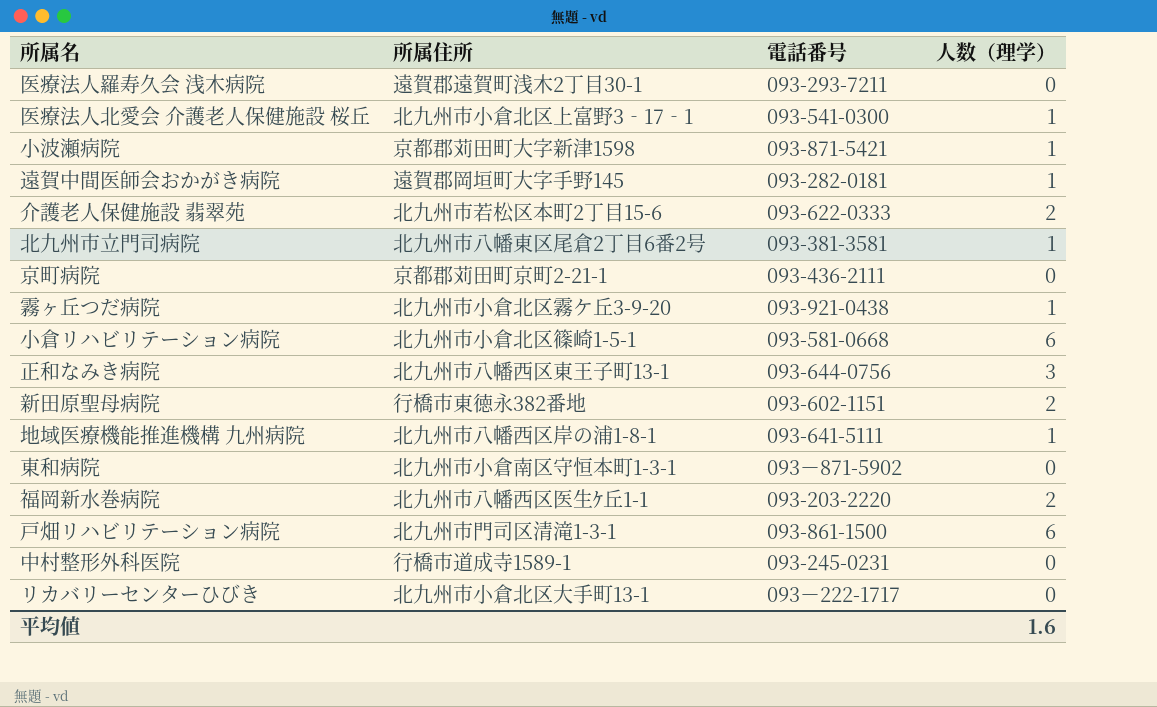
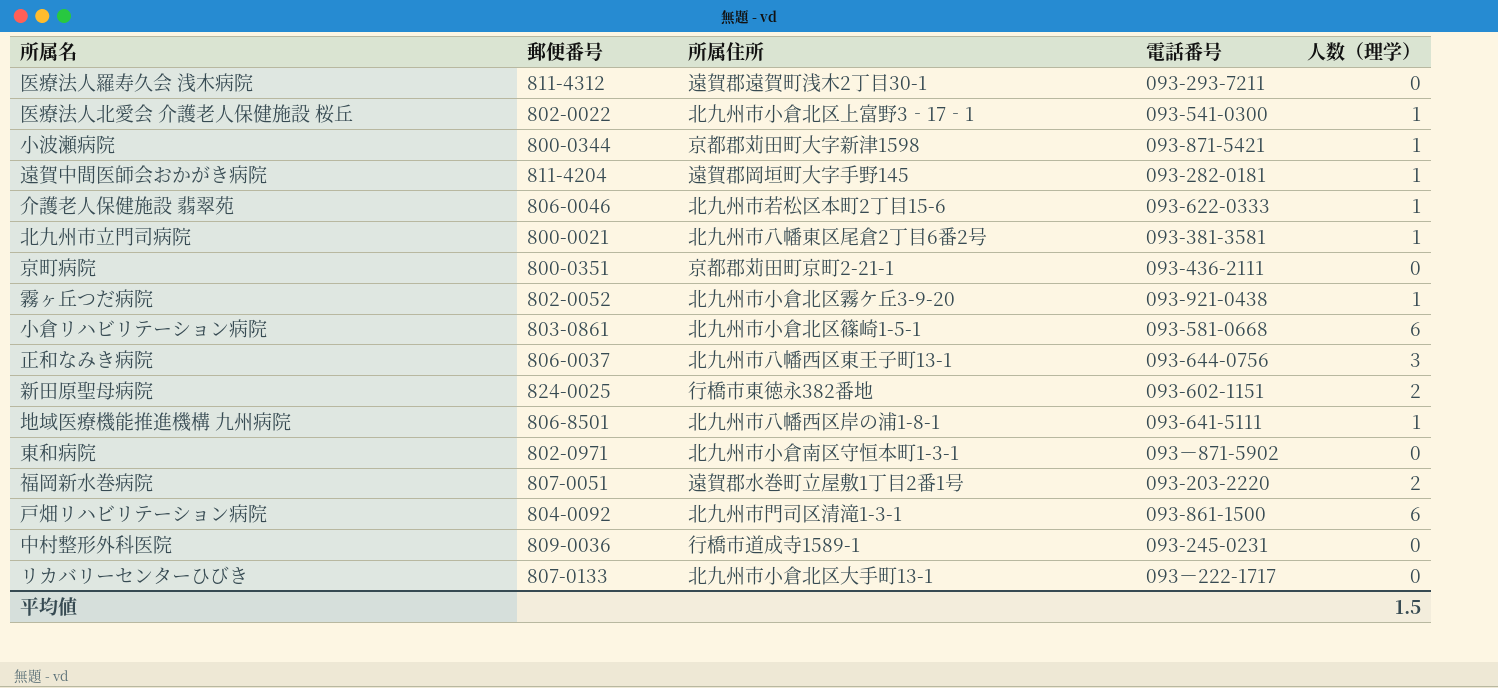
column 郵便番号 | position: none -> 2
介護老人保健施設 翡翠苑 | 人数（理学）: 2 -> 1
福岡新水巻病院 | 所属住所: 北九州市八幡西区医生ｹ丘1-1 -> 遠賀郡水巻町立屋敷1丁目2番1号
平均値 | 人数（理学）: 1.6 -> 1.5

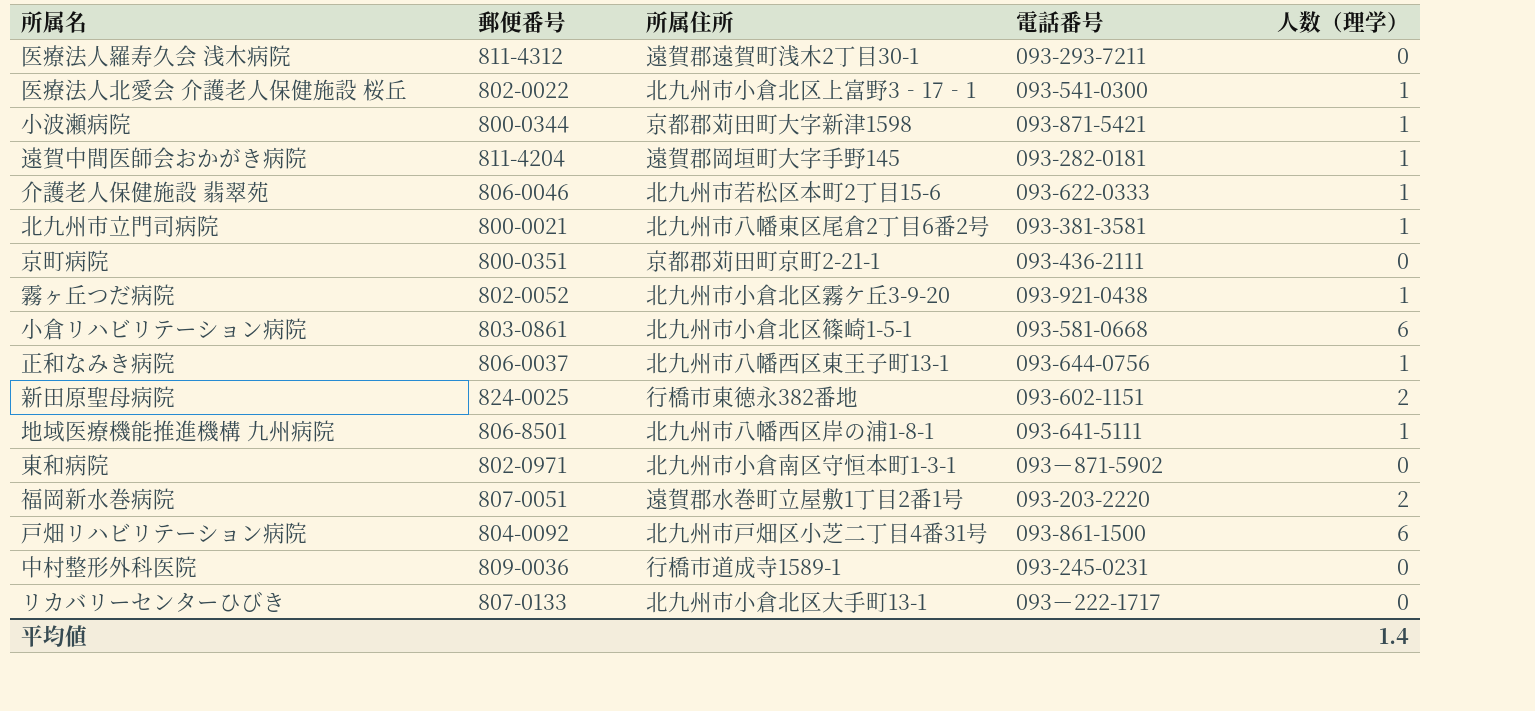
正和なみき病院 | 人数（理学）: 3 -> 1
戸畑リハビリテーション病院 | 所属住所: 北九州市門司区清滝1-3-1 -> 北九州市戸畑区小芝二丁目4番31号
平均値 | 人数（理学）: 1.5 -> 1.4

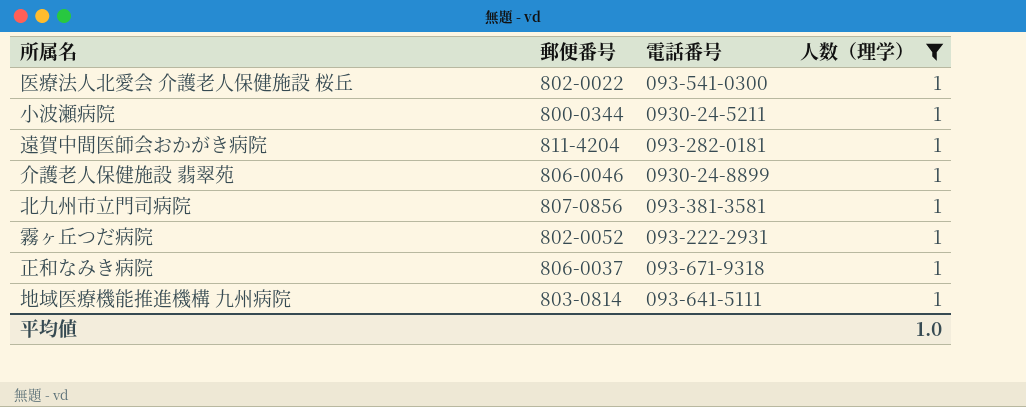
filter: none -> 人数（理学） = 1
column 所属住所 | position: 3 -> none
小波瀬病院 | 電話番号: 093-871-5421 -> 0930-24-5211
介護老人保健施設 翡翠苑 | 電話番号: 093-622-0333 -> 0930-24-8899
北九州市立門司病院 | 郵便番号: 800-0021 -> 807-0856
霧ヶ丘つだ病院 | 電話番号: 093-921-0438 -> 093-222-2931
正和なみき病院 | 電話番号: 093-644-0756 -> 093-671-9318
地域医療機能推進機構 九州病院 | 郵便番号: 806-8501 -> 803-0814
平均値 | 人数（理学）: 1.4 -> 1.0

